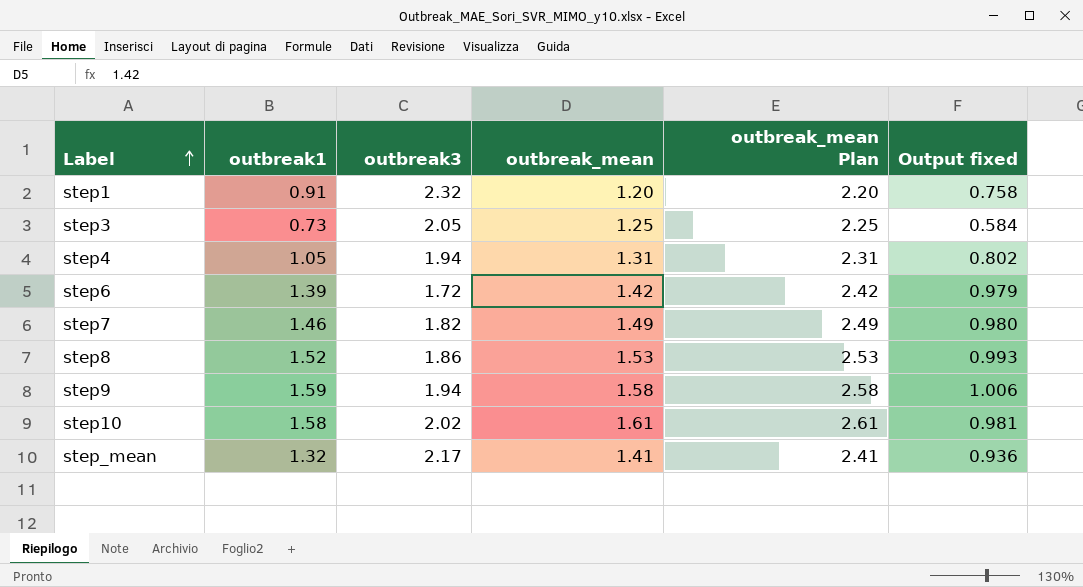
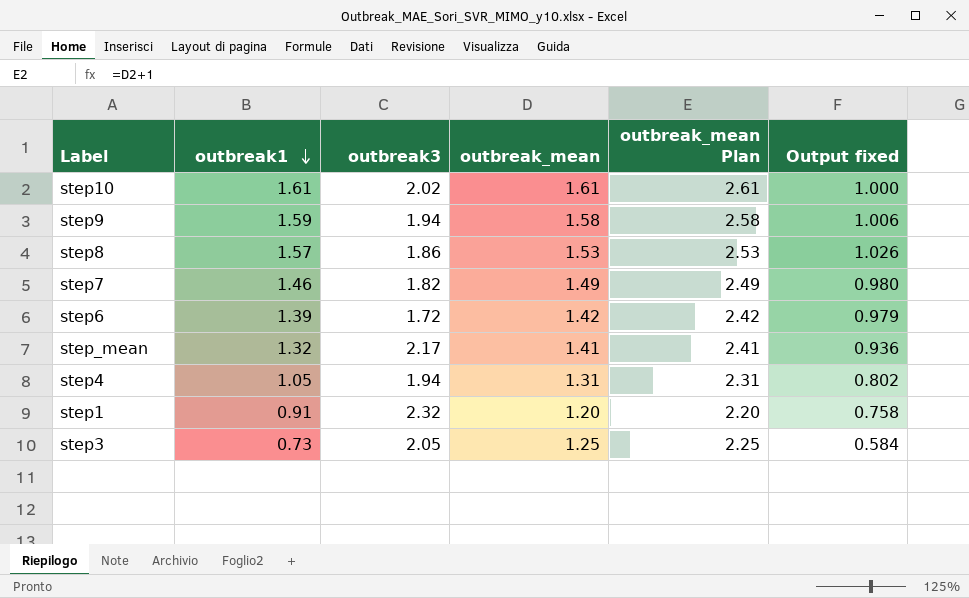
row order: Label ascending -> outbreak1 descending
step10 | outbreak1: 1.58 -> 1.61
step10 | Output fixed: 0.981 -> 1.000
step8 | outbreak1: 1.52 -> 1.57
step8 | Output fixed: 0.993 -> 1.026

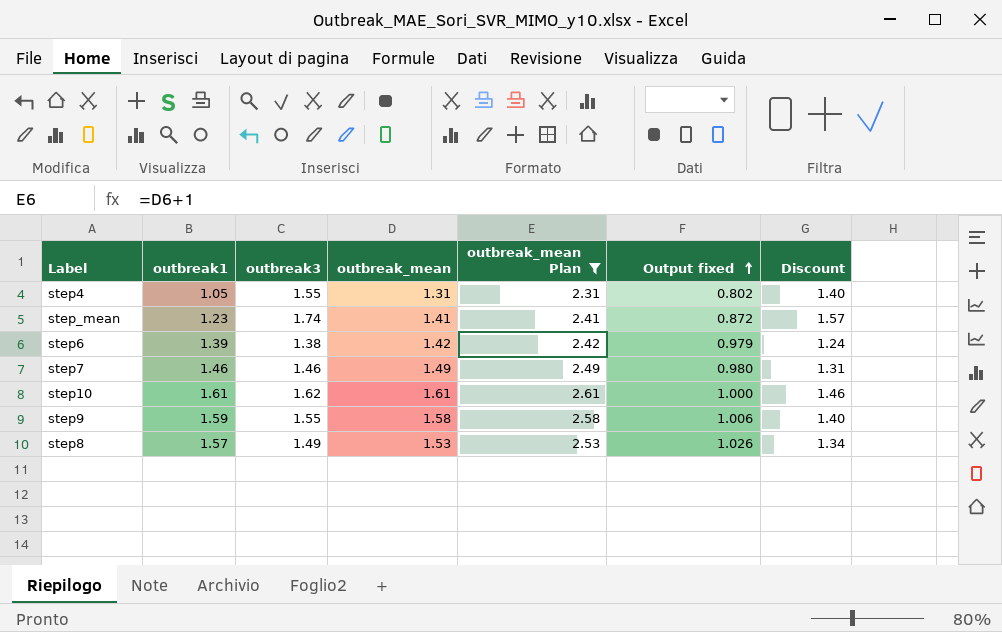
filter: none -> outbreak_mean Plan >= 2.31
row order: outbreak1 descending -> Output fixed ascending
column Discount | formula: none -> [outbreak3] * 0.9
step4 | outbreak3: 1.94 -> 1.55
step_mean | outbreak1: 1.32 -> 1.23
step_mean | outbreak3: 2.17 -> 1.74
step_mean | Output fixed: 0.936 -> 0.872
step6 | outbreak3: 1.72 -> 1.38
step7 | outbreak3: 1.82 -> 1.46
step10 | outbreak3: 2.02 -> 1.62
step9 | outbreak3: 1.94 -> 1.55
step8 | outbreak3: 1.86 -> 1.49

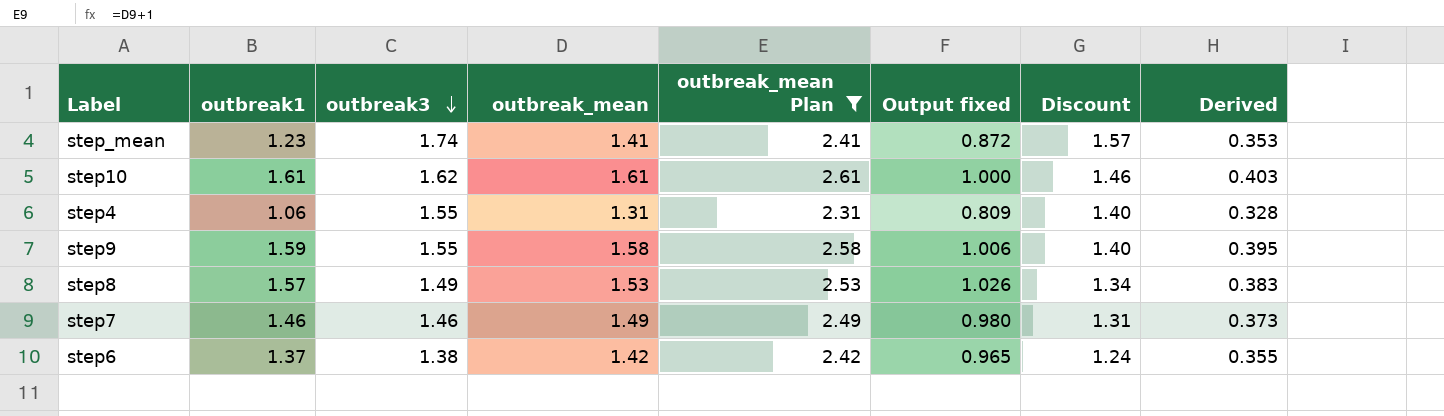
row order: Output fixed ascending -> outbreak3 descending
column Derived | formula: none -> [outbreak_mean] * 0.25
step4 | outbreak1: 1.05 -> 1.06
step4 | Output fixed: 0.802 -> 0.809
step6 | outbreak1: 1.39 -> 1.37
step6 | Output fixed: 0.979 -> 0.965

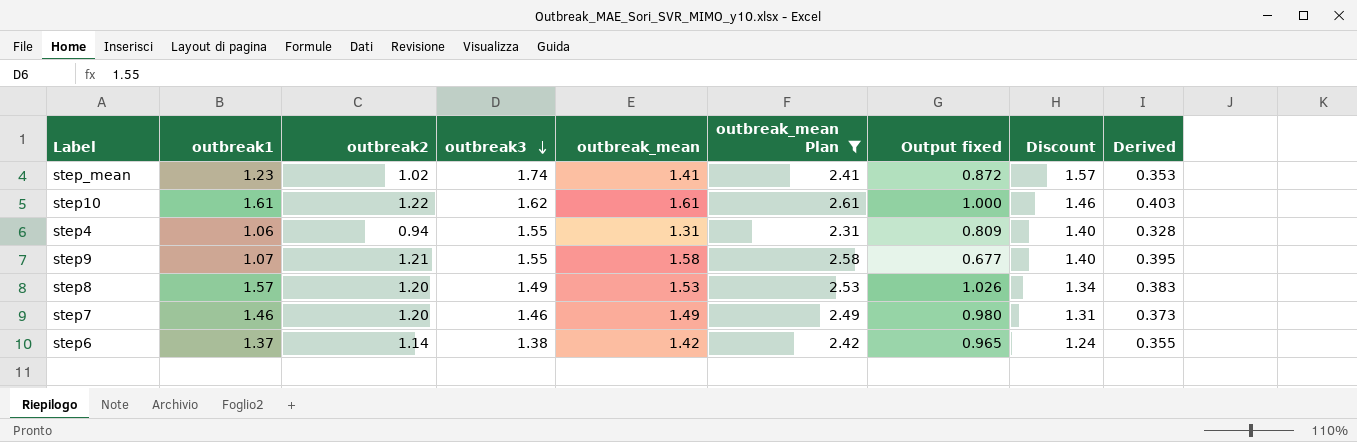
column outbreak2 | position: none -> 3
step9 | outbreak1: 1.59 -> 1.07
step9 | Output fixed: 1.006 -> 0.677

